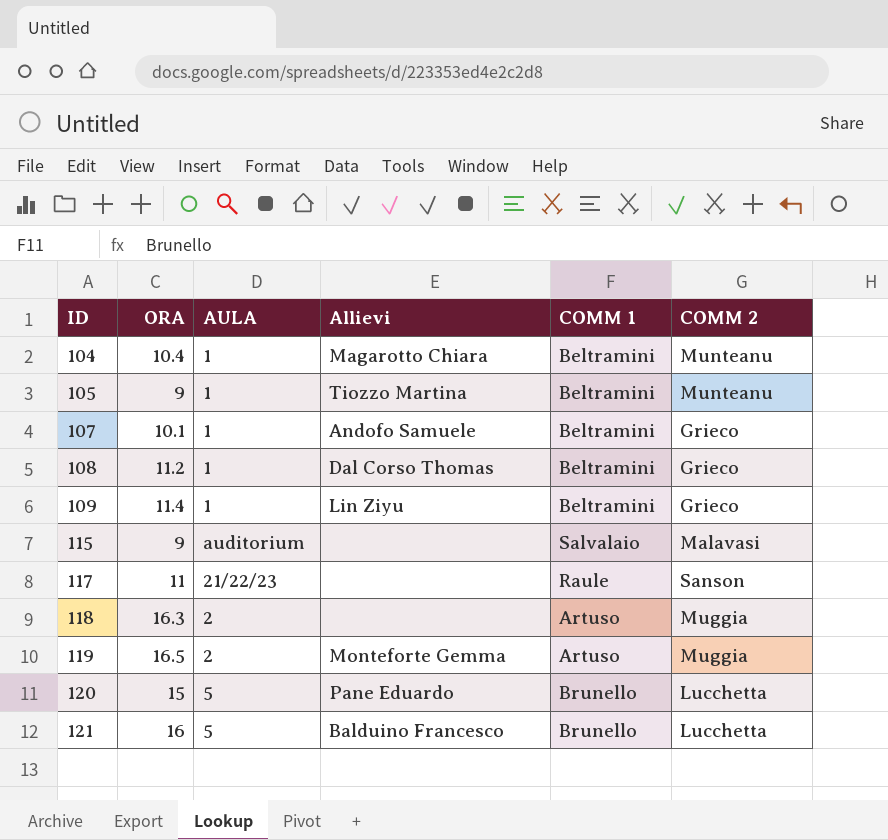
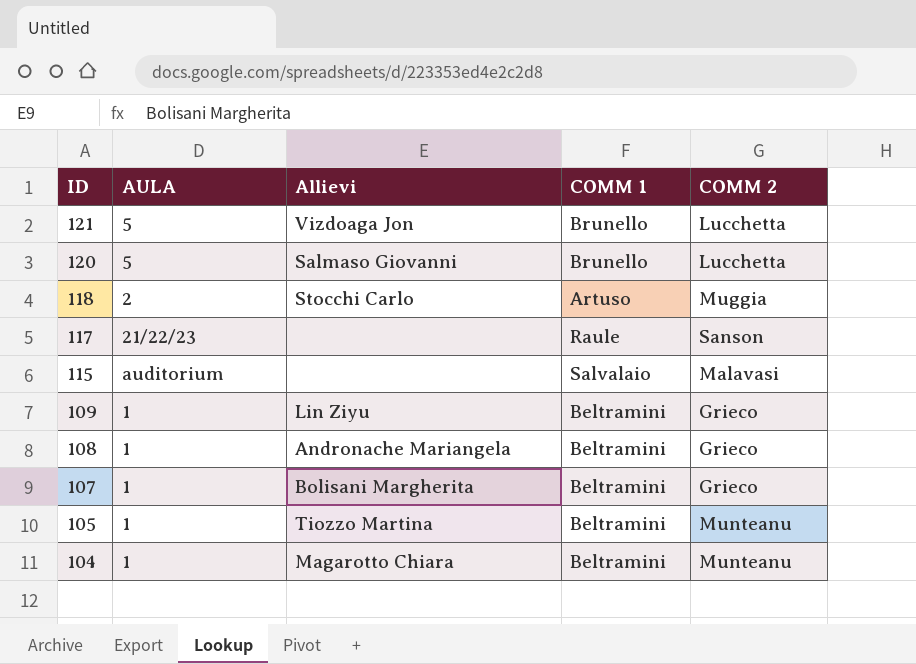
row order: ID ascending -> ID descending
column ORA | position: 2 -> none
row 119: 16.5 | 2 | Monteforte Gemma | Artuso | Muggia -> none
121 | Allievi: Balduino Francesco -> Vizdoaga Jon
120 | Allievi: Pane Eduardo -> Salmaso Giovanni
118 | Allievi: none -> Stocchi Carlo
108 | Allievi: Dal Corso Thomas -> Andronache Mariangela
107 | Allievi: Andofo Samuele -> Bolisani Margherita

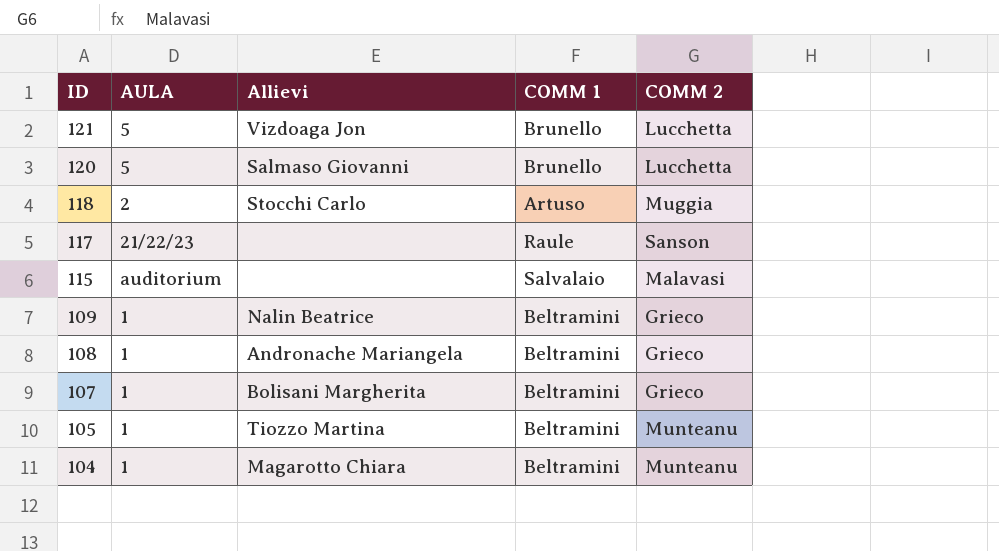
109 | Allievi: Lin Ziyu -> Nalin Beatrice

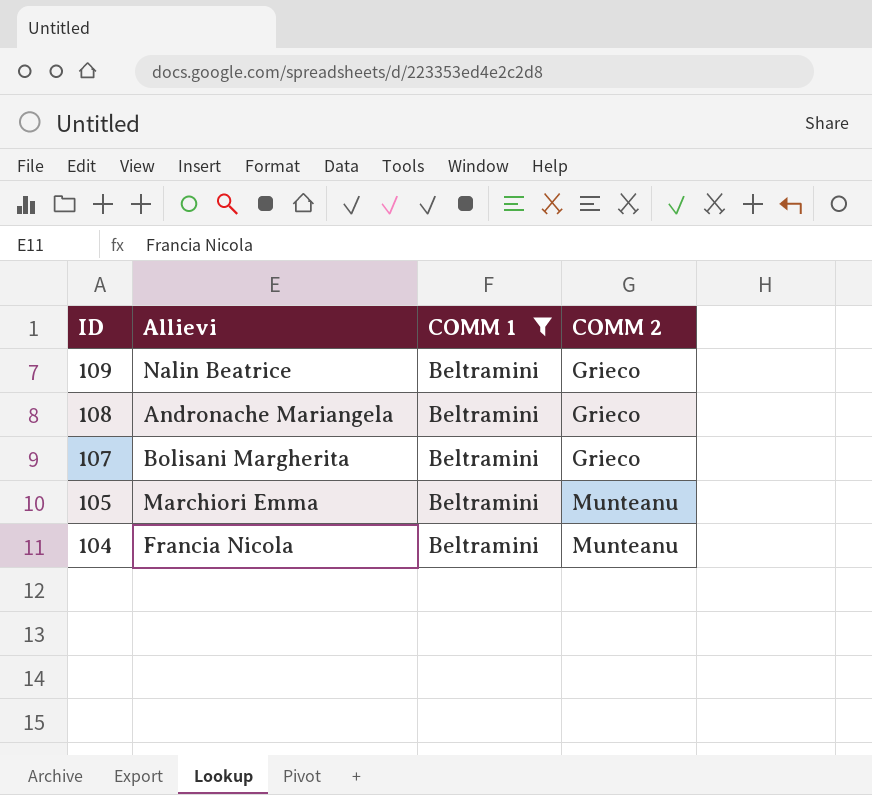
filter: none -> COMM 1 = Beltramini
column AULA | position: 2 -> none
105 | Allievi: Tiozzo Martina -> Marchiori Emma
104 | Allievi: Magarotto Chiara -> Francia Nicola

